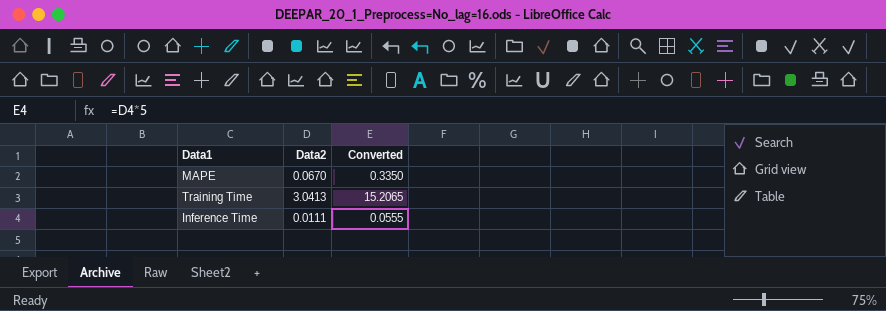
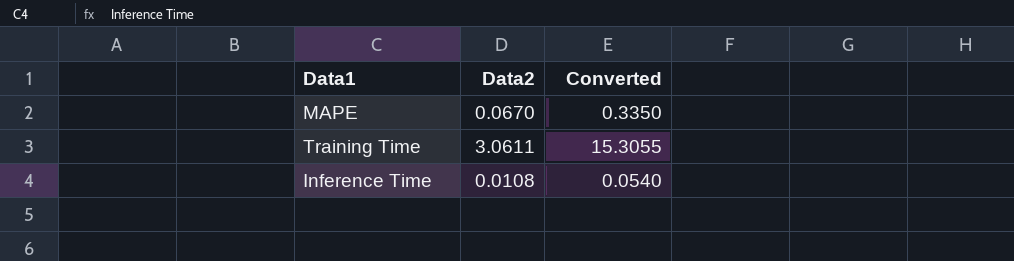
Training Time | Data2: 3.0413 -> 3.0611
Training Time | Converted: 15.2065 -> 15.3055
Inference Time | Data2: 0.0111 -> 0.0108
Inference Time | Converted: 0.0555 -> 0.0540

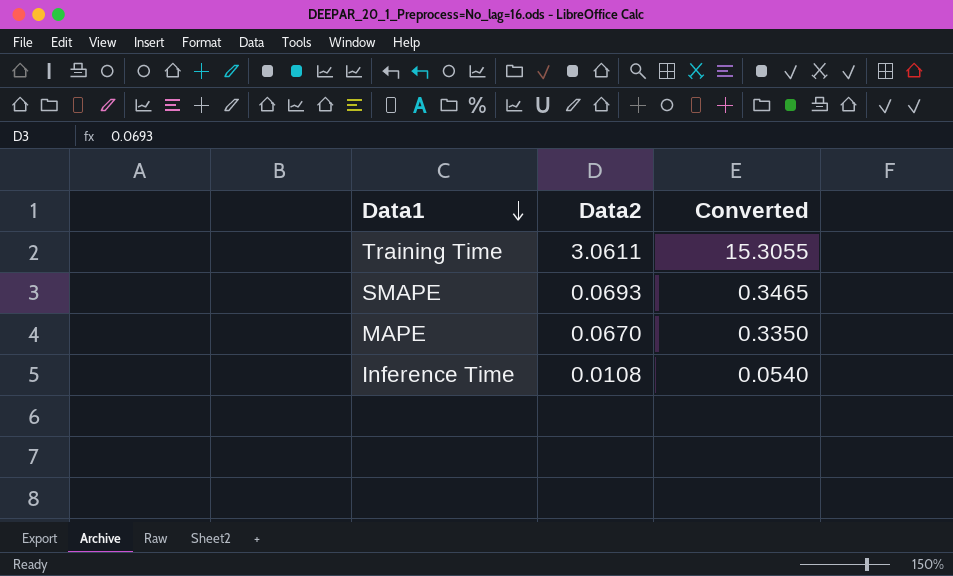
row order: none -> Data1 descending
row SMAPE: none -> 0.0693 | 0.3465

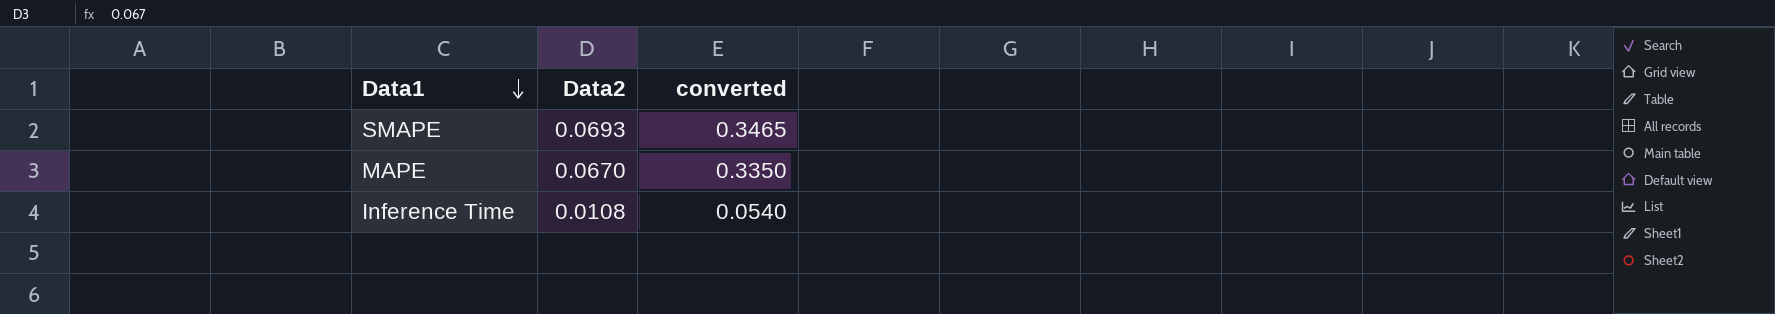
column name: Converted -> converted
row Training Time: 3.0611 | 15.3055 -> none

